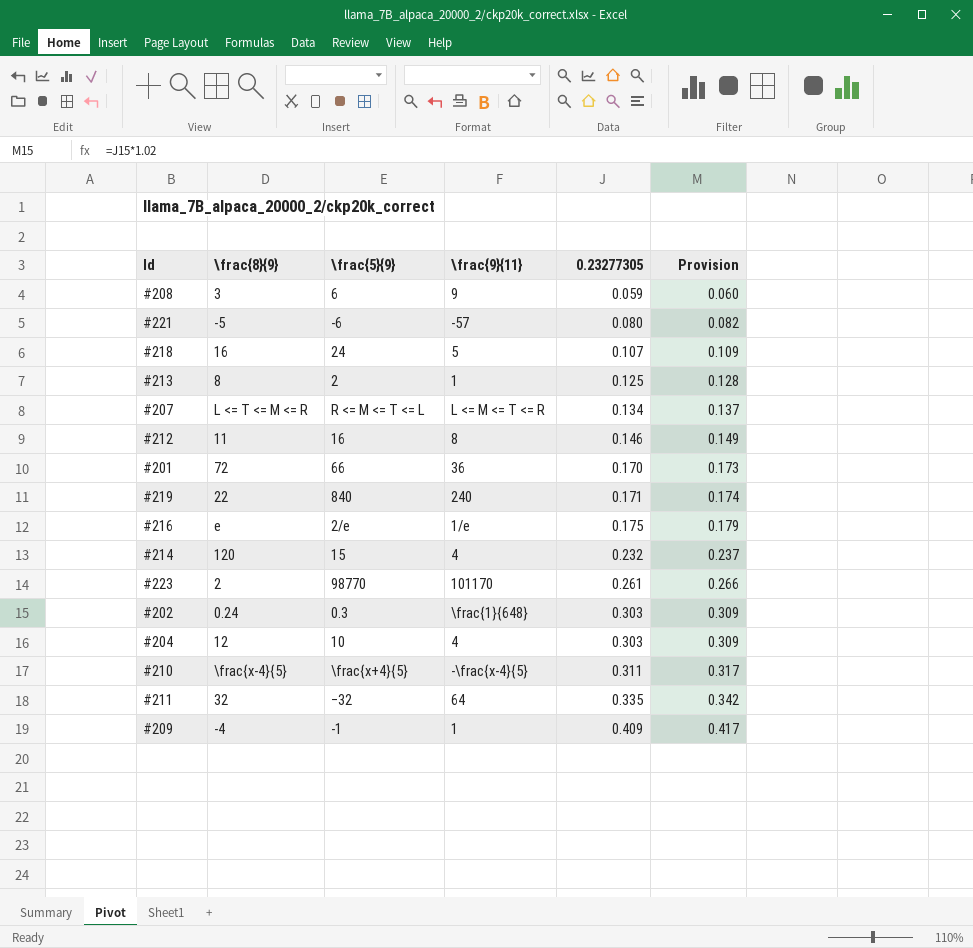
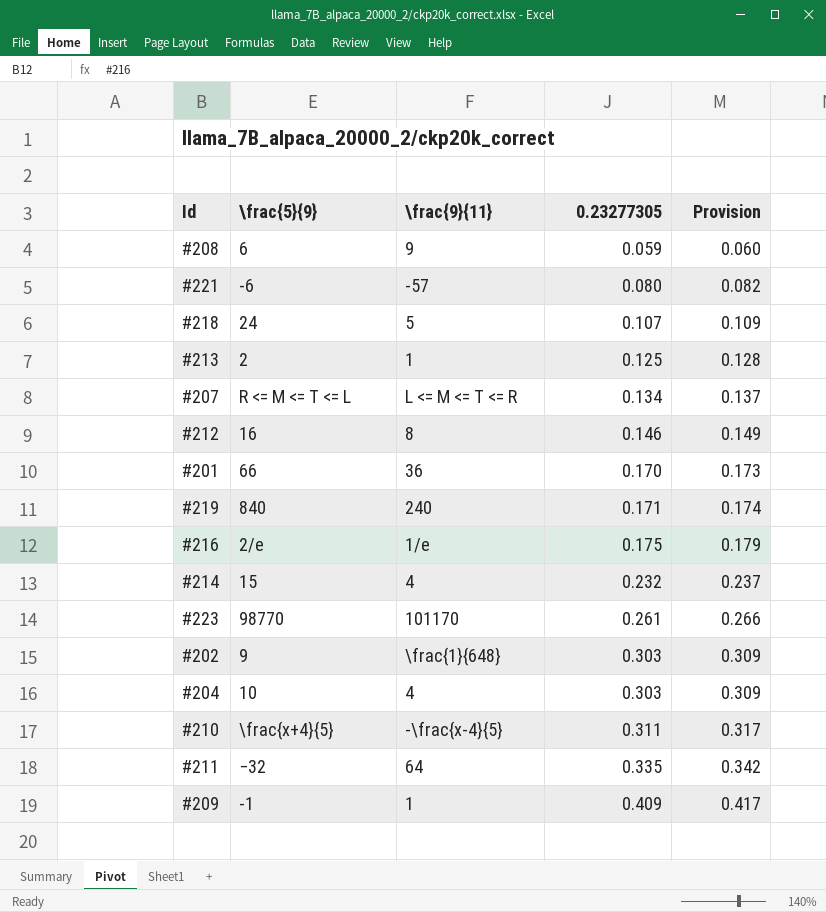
column \frac{8}{9} | position: 2 -> none
#202 | \frac{5}{9}: 0.3 -> 9

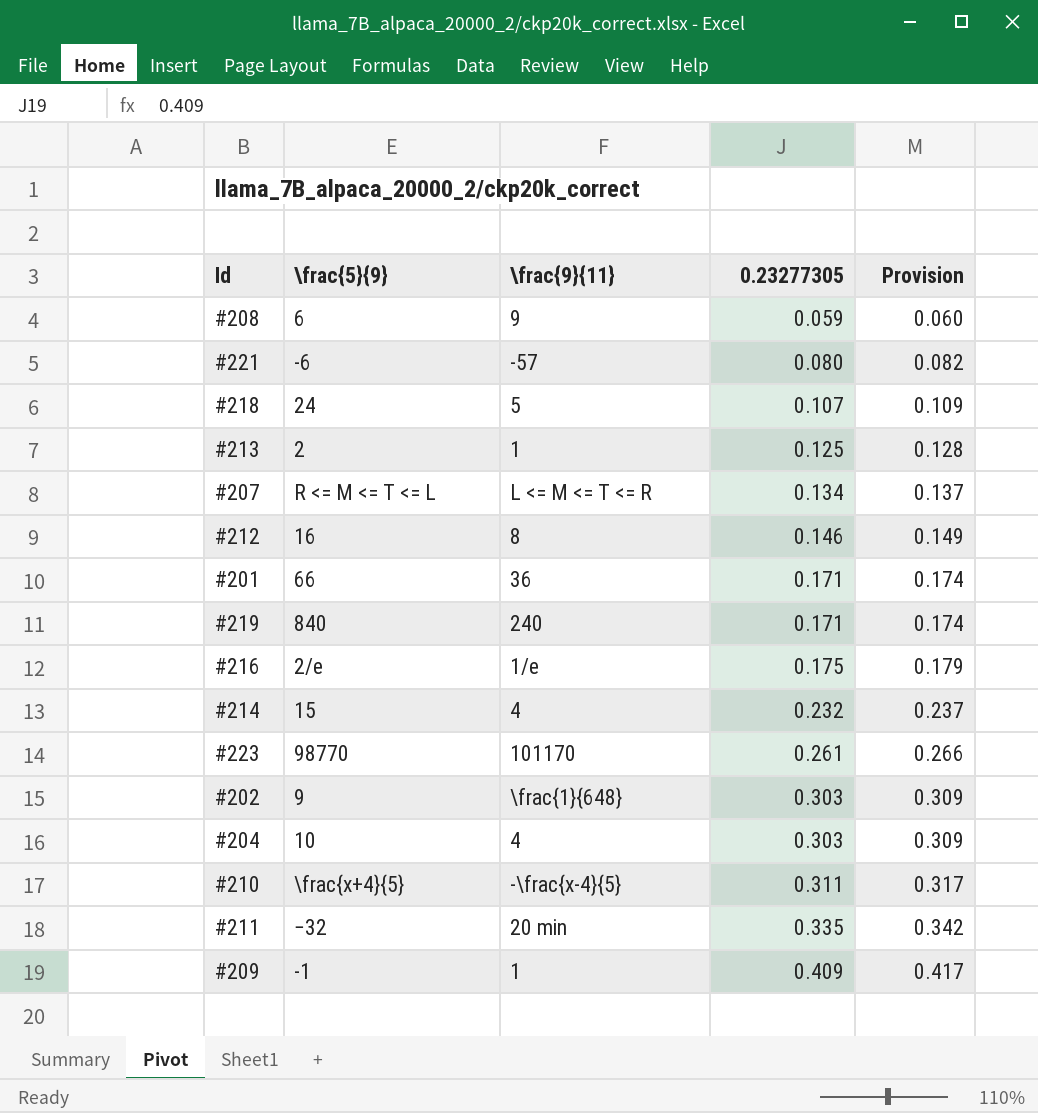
#201 | 0.23277305: 0.170 -> 0.171
#201 | Provision: 0.173 -> 0.174
#211 | \frac{9}{11}: 64 -> 20 min

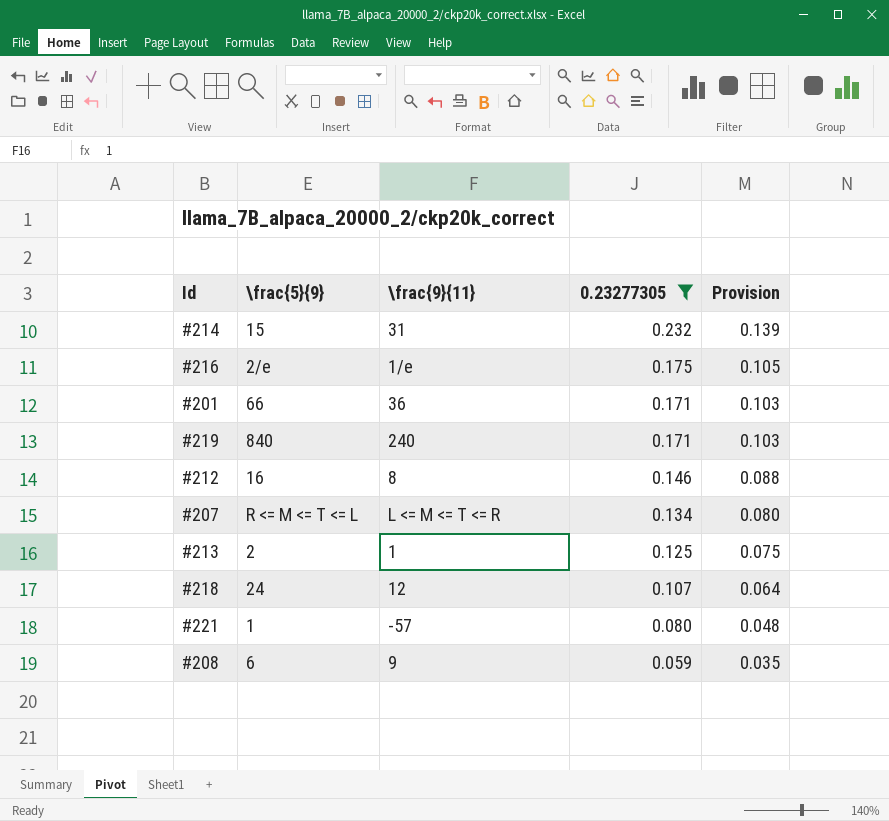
filter: none -> 0.23277305 <= 0.232
row order: 0.23277305 ascending -> 0.23277305 descending
column Provision | formula: [0.23277305] * 1.02 -> [0.23277305] * 0.6
#214 | \frac{9}{11}: 4 -> 31
#218 | \frac{9}{11}: 5 -> 12
#221 | \frac{5}{9}: -6 -> 1

